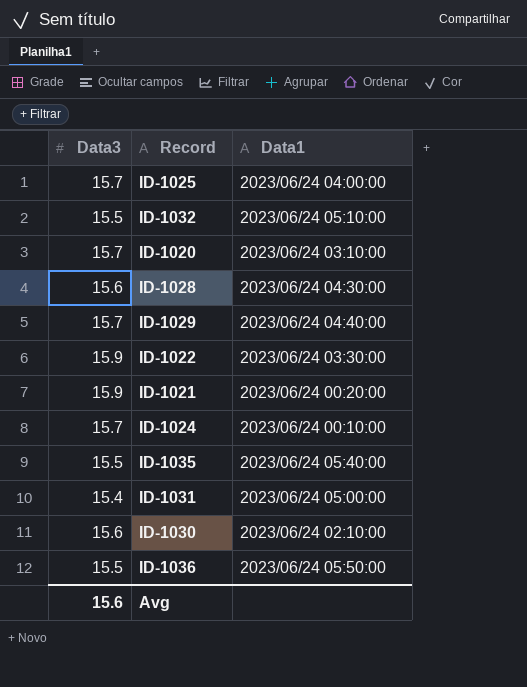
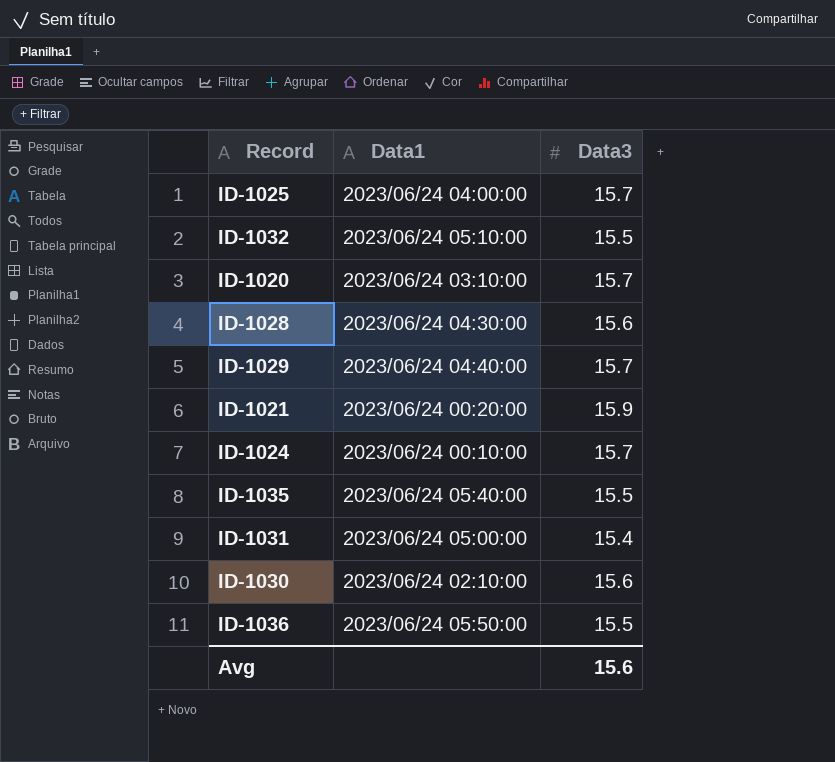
column Data3 | position: 1 -> 3
row ID-1022: 15.9 | 2023/06/24 03:30:00 -> none

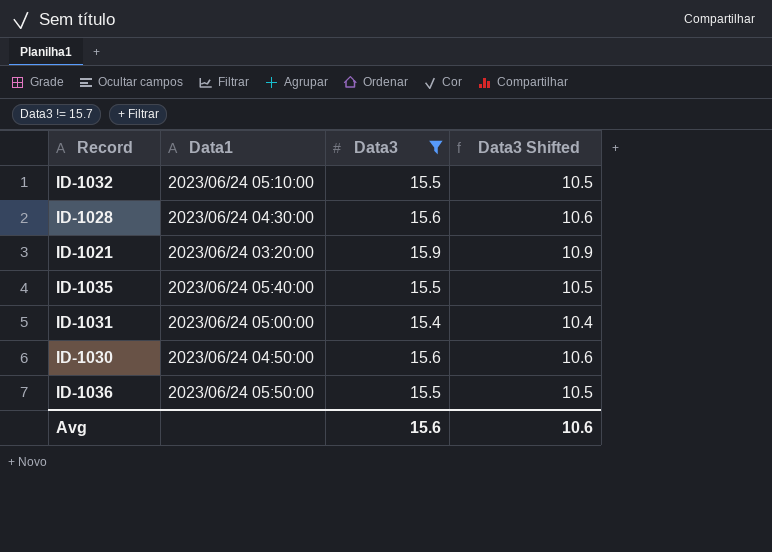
filter: none -> Data3 != 15.7
column Data3 Shifted | formula: none -> [Data3] - 5
ID-1021 | Data1: 2023/06/24 00:20:00 -> 2023/06/24 03:20:00
ID-1030 | Data1: 2023/06/24 02:10:00 -> 2023/06/24 04:50:00

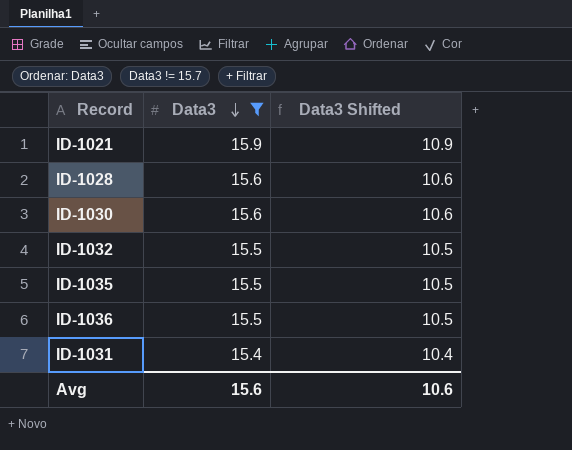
row order: none -> Data3 descending
column Data1 | position: 2 -> none

